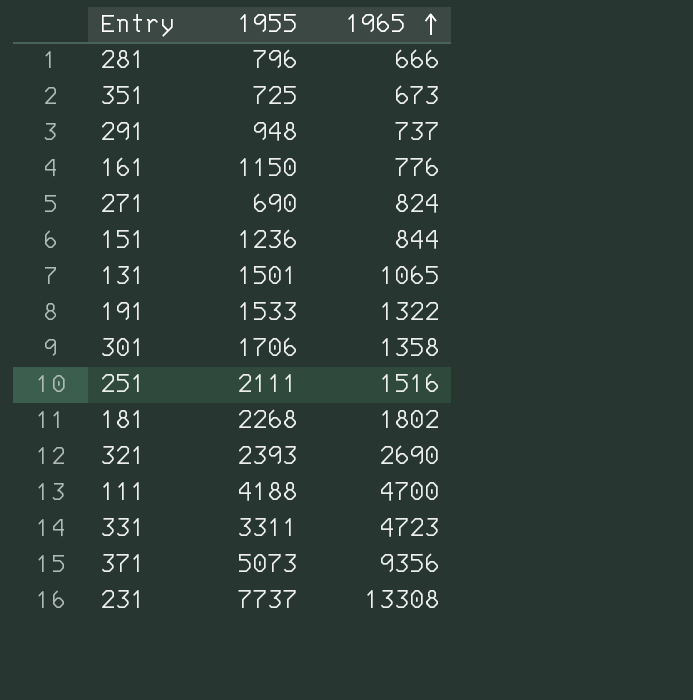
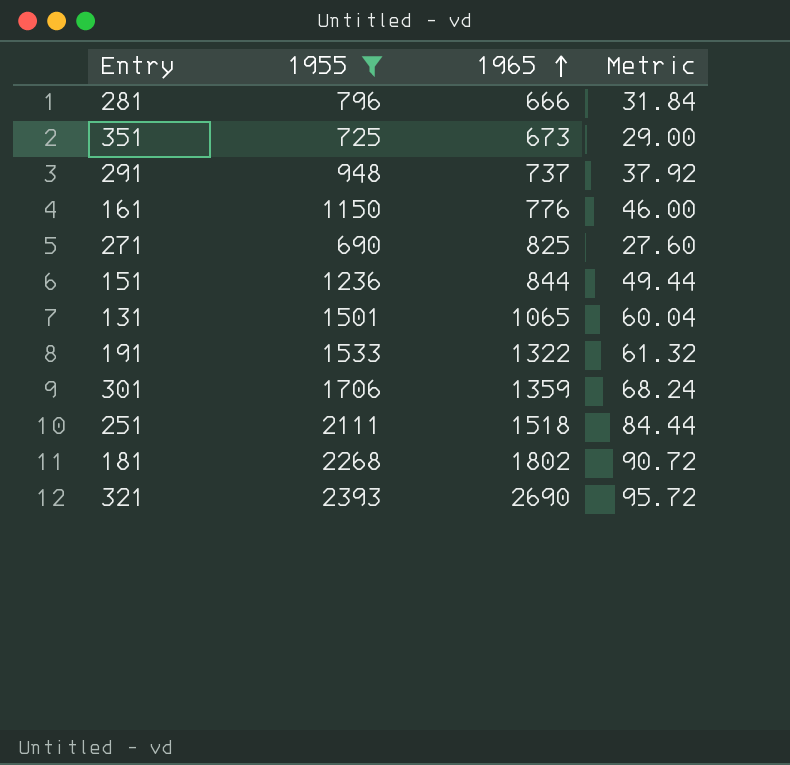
filter: none -> 1955 <= 2393
column Metric | formula: none -> [1955] * 0.04
271 | 1965: 824 -> 825
301 | 1965: 1358 -> 1359
251 | 1965: 1516 -> 1518

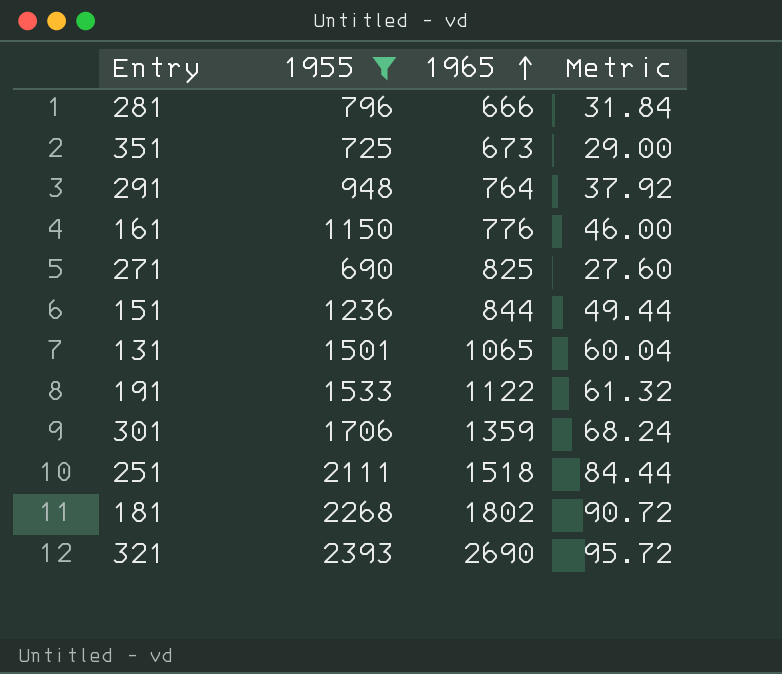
291 | 1965: 737 -> 764
191 | 1965: 1322 -> 1122

